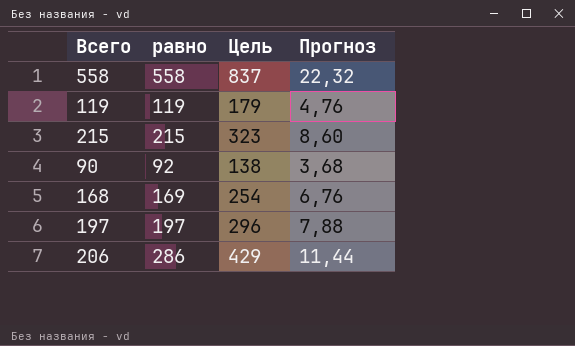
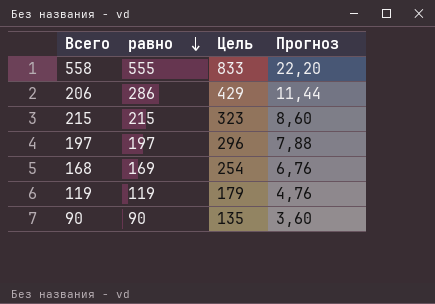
row order: none -> равно descending
558 | равно: 558 -> 555
558 | Цель: 837 -> 833
558 | Прогноз: 22,32 -> 22,20
90 | равно: 92 -> 90
90 | Цель: 138 -> 135
90 | Прогноз: 3,68 -> 3,60

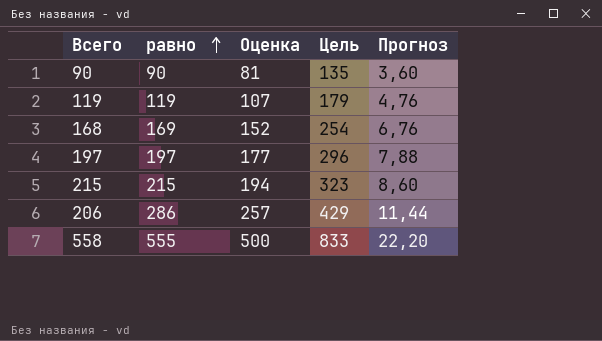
row order: равно descending -> равно ascending
column Оценка | formula: none -> [равно] * 0,9

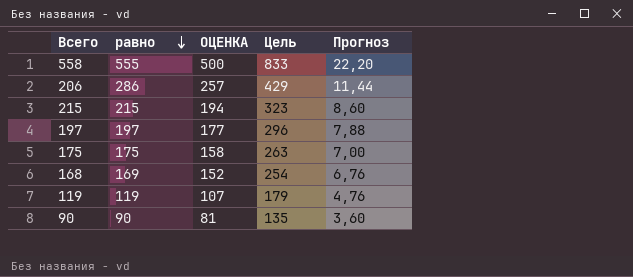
row order: равно ascending -> равно descending
column name: Оценка -> ОЦЕНКА
row 175: none -> 175 | 158 | 263 | 7,00

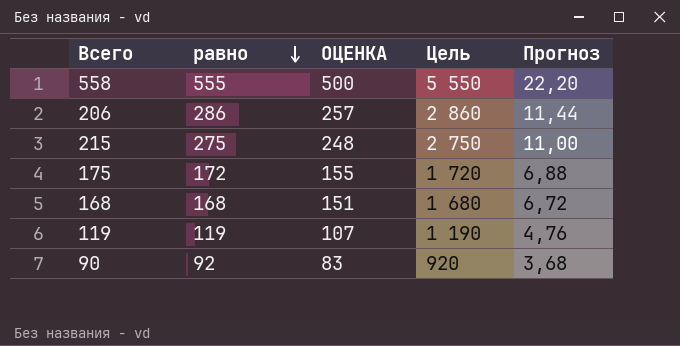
column Цель | formula: [равно] * 1,5 -> [равно] * 10
row 197: 197 | 177 | 296 | 7,88 -> none
215 | равно: 215 -> 275
215 | ОЦЕНКА: 194 -> 248
215 | Прогноз: 8,60 -> 11,00
175 | равно: 175 -> 172
175 | ОЦЕНКА: 158 -> 155
175 | Прогноз: 7,00 -> 6,88
168 | равно: 169 -> 168
168 | ОЦЕНКА: 152 -> 151
168 | Прогноз: 6,76 -> 6,72
90 | равно: 90 -> 92
90 | ОЦЕНКА: 81 -> 83
90 | Прогноз: 3,60 -> 3,68

